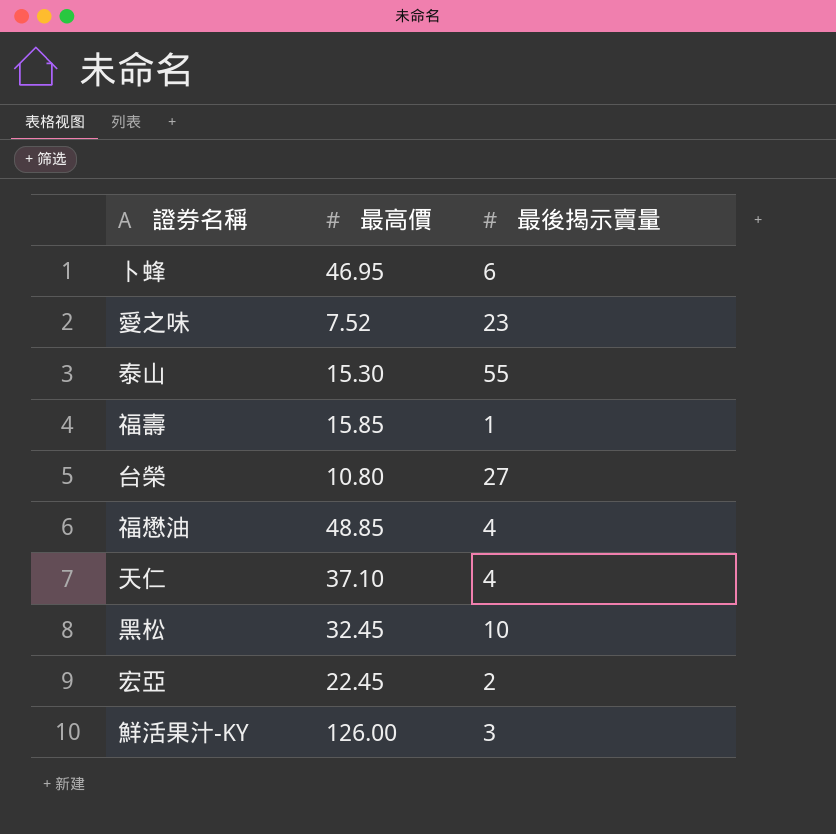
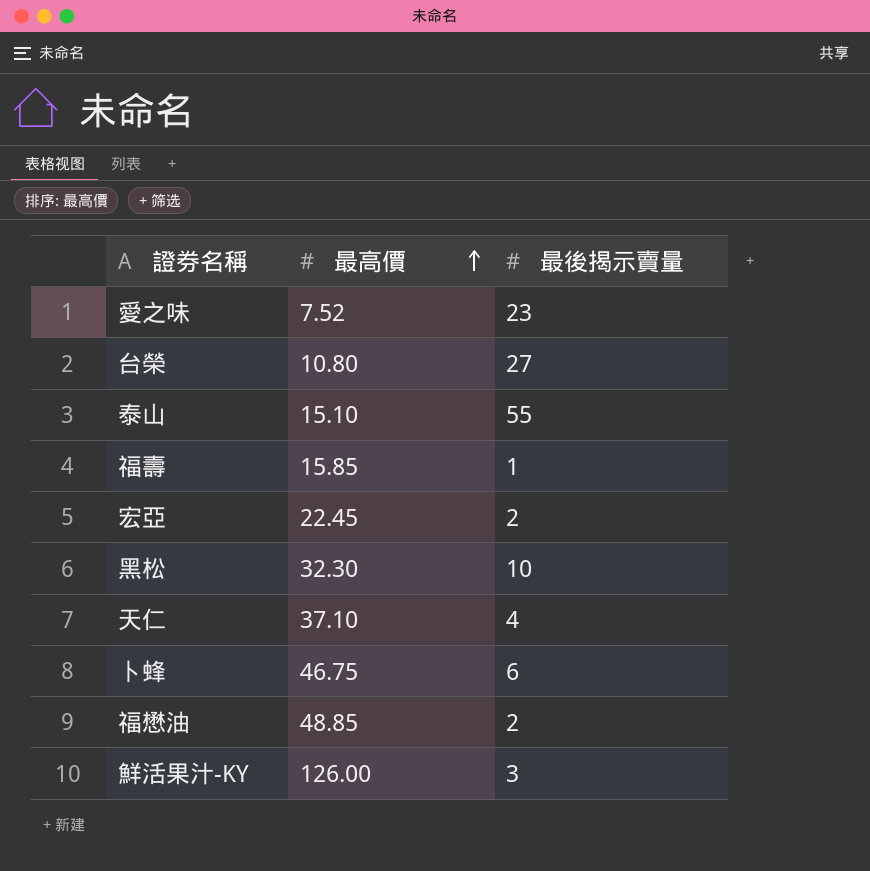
row order: none -> 最高價 ascending
泰山 | 最高價: 15.30 -> 15.10
黑松 | 最高價: 32.45 -> 32.30
卜蜂 | 最高價: 46.95 -> 46.75
福懋油 | 最後揭示賣量: 4 -> 2

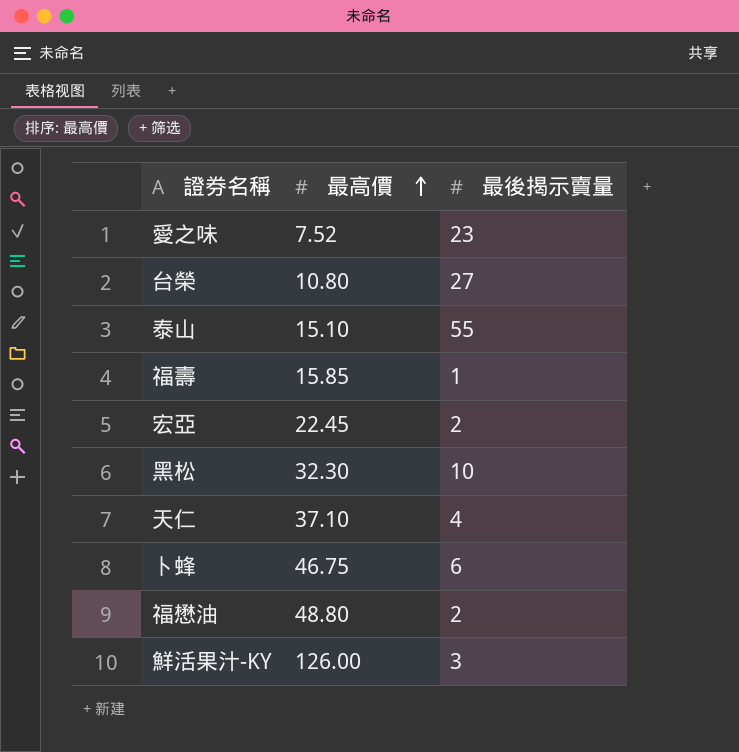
福懋油 | 最高價: 48.85 -> 48.80

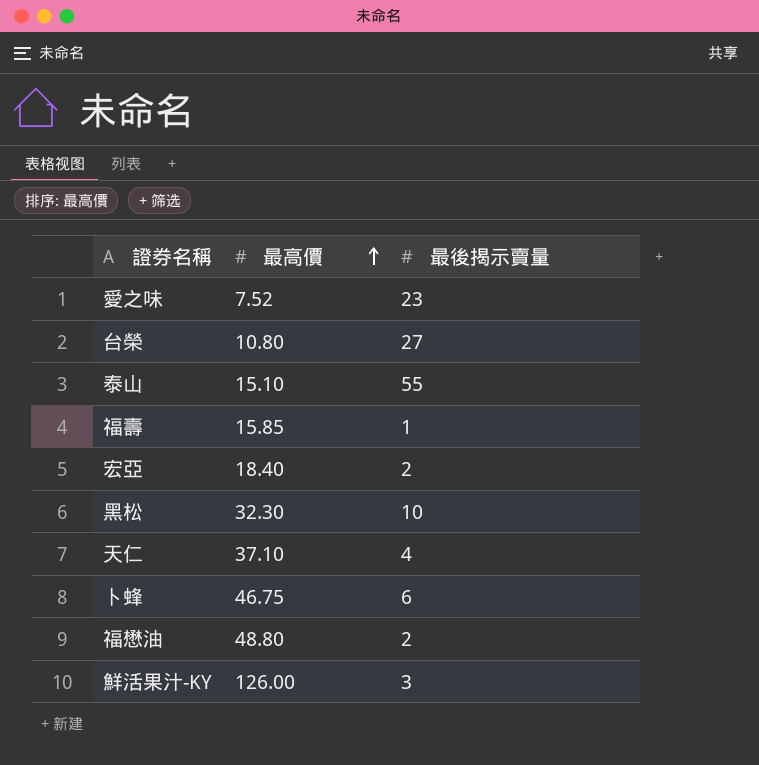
宏亞 | 最高價: 22.45 -> 18.40

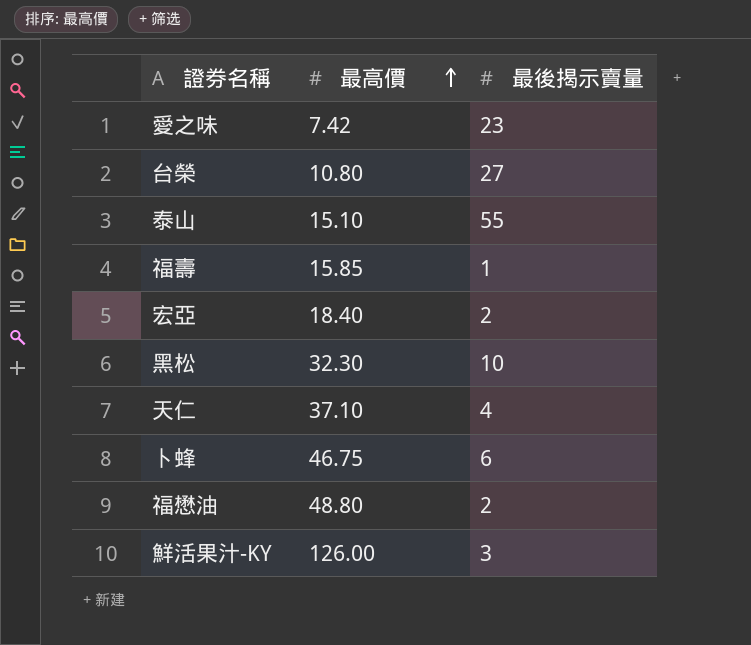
愛之味 | 最高價: 7.52 -> 7.42

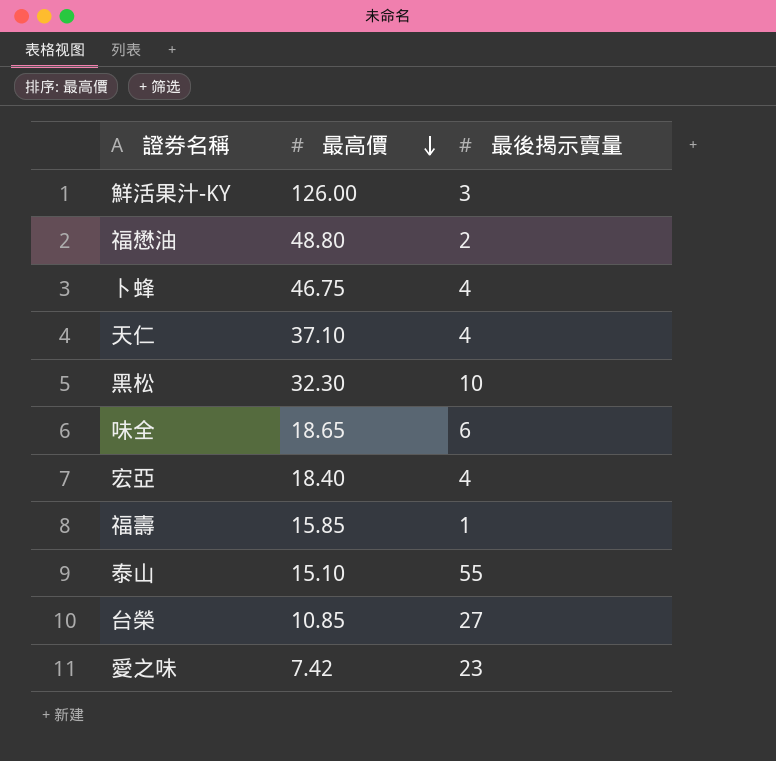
row order: 最高價 ascending -> 最高價 descending
卜蜂 | 最後揭示賣量: 6 -> 4
row 味全: none -> 18.65 | 6
宏亞 | 最後揭示賣量: 2 -> 4
台榮 | 最高價: 10.80 -> 10.85

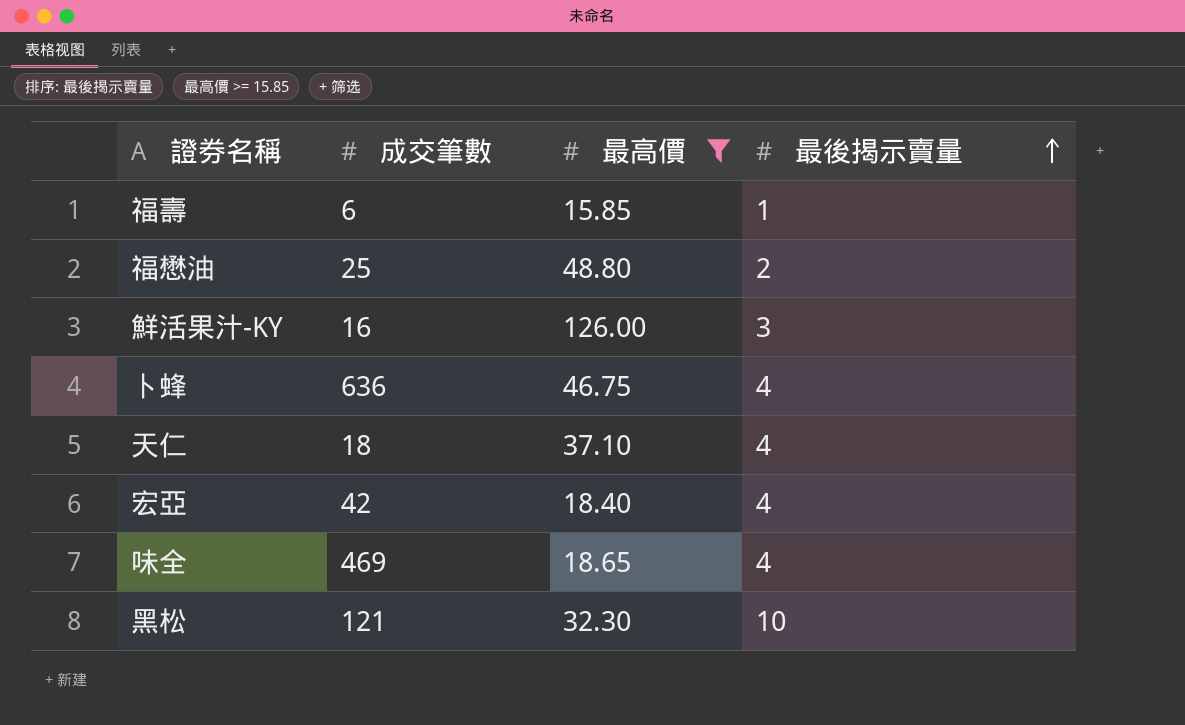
filter: none -> 最高價 >= 15.85
row order: 最高價 descending -> 最後揭示賣量 ascending
column 成交筆數 | position: none -> 2
味全 | 最後揭示賣量: 6 -> 4

